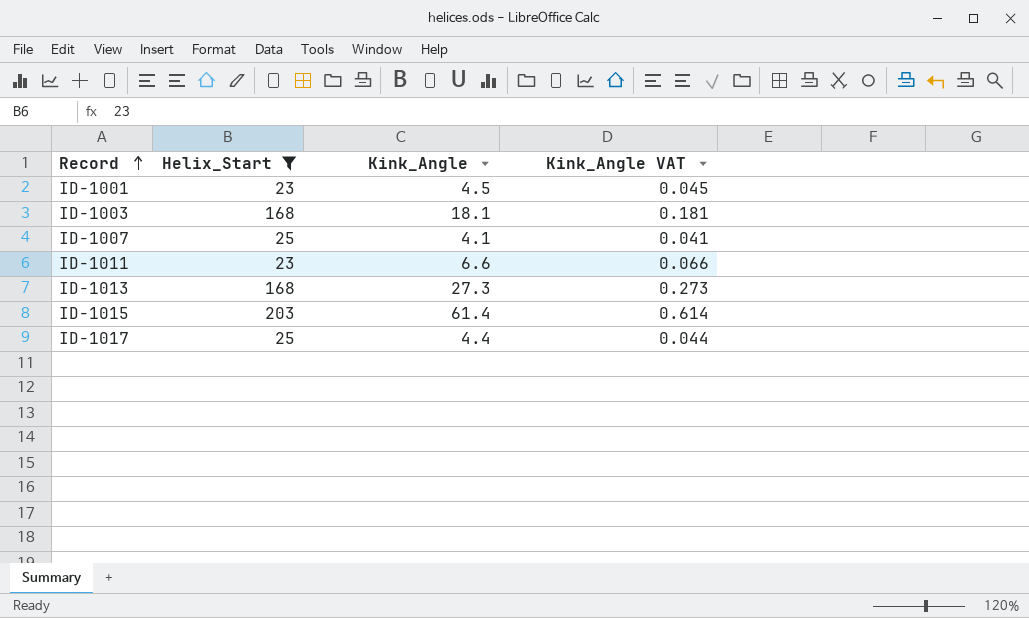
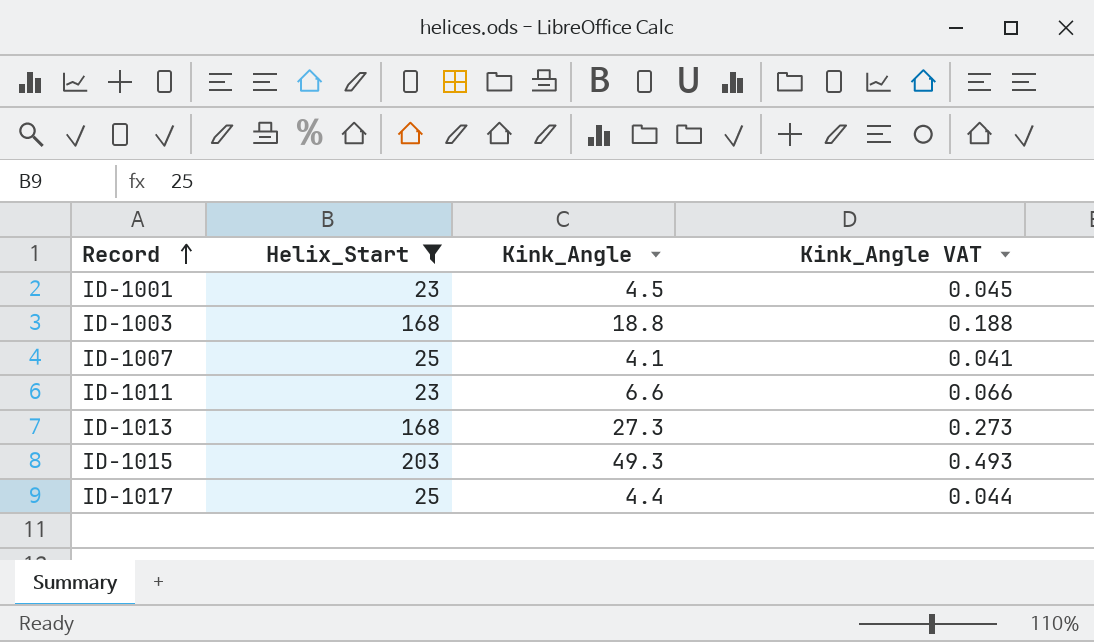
ID-1003 | Kink_Angle: 18.1 -> 18.8
ID-1003 | Kink_Angle VAT: 0.181 -> 0.188
ID-1015 | Kink_Angle: 61.4 -> 49.3
ID-1015 | Kink_Angle VAT: 0.614 -> 0.493

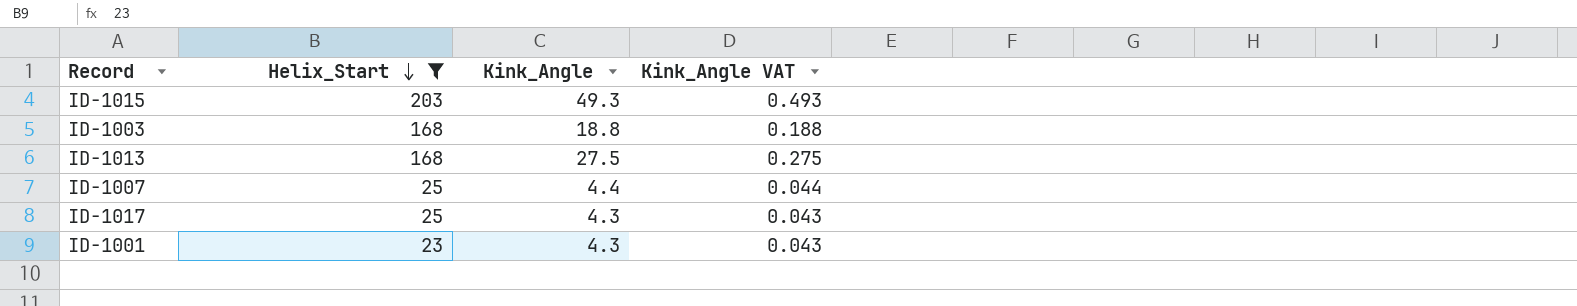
row order: Record ascending -> Helix_Start descending
row ID-1011: 23 | 6.6 | 0.066 -> none
ID-1013 | Kink_Angle: 27.3 -> 27.5
ID-1013 | Kink_Angle VAT: 0.273 -> 0.275
ID-1007 | Kink_Angle: 4.1 -> 4.4
ID-1007 | Kink_Angle VAT: 0.041 -> 0.044
ID-1017 | Kink_Angle: 4.4 -> 4.3
ID-1017 | Kink_Angle VAT: 0.044 -> 0.043
ID-1001 | Kink_Angle: 4.5 -> 4.3
ID-1001 | Kink_Angle VAT: 0.045 -> 0.043

